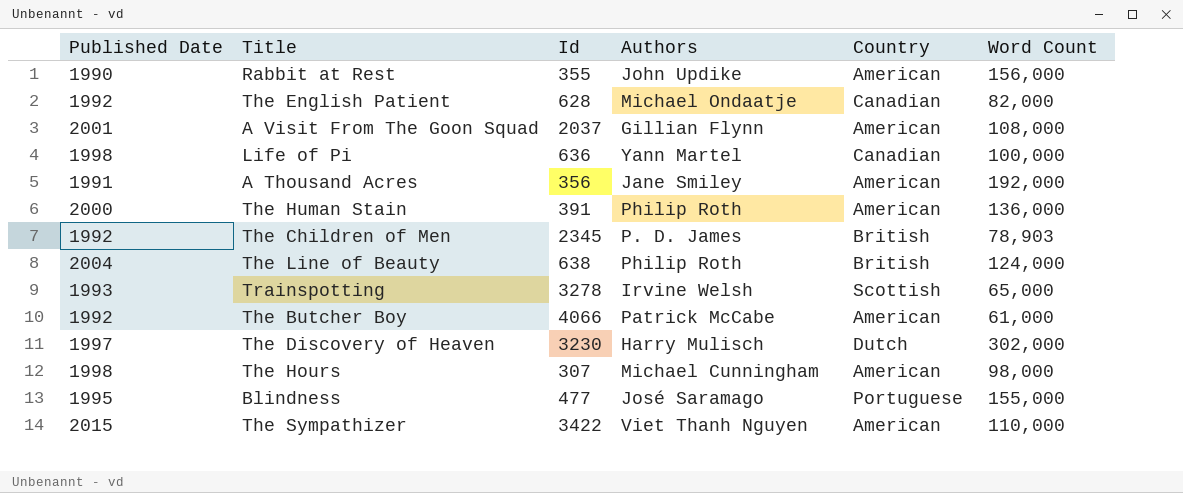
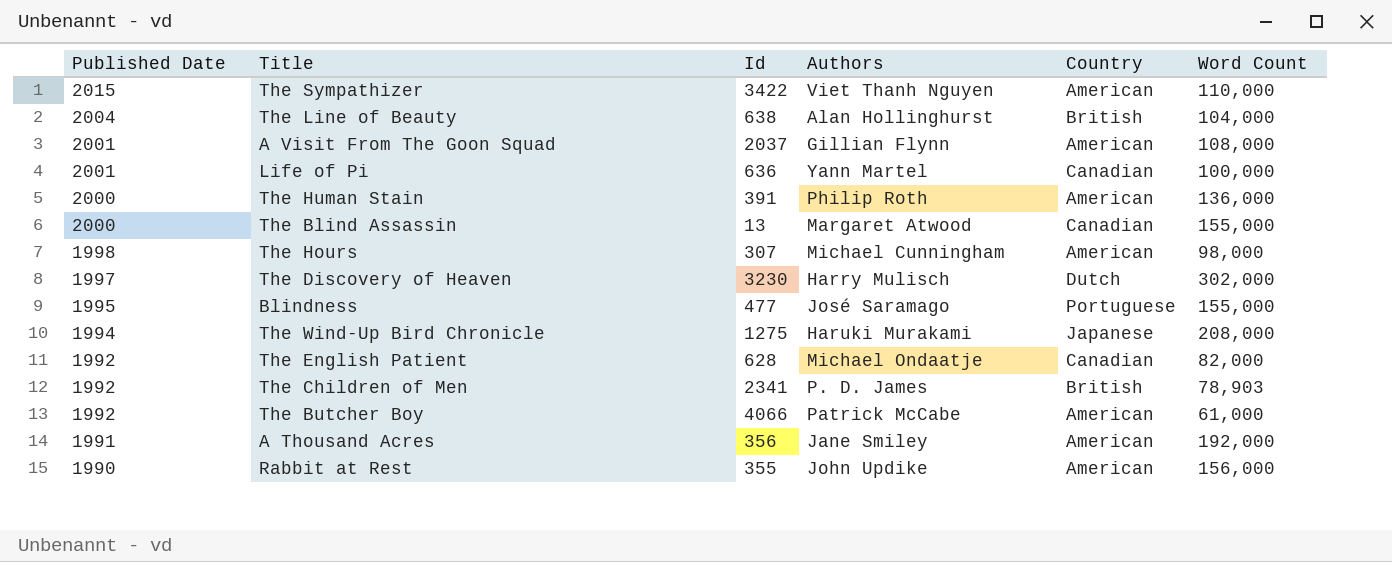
row order: none -> Published Date descending
row Trainspotting: 1993 | 3278 | Irvine Welsh | Scottish | 65,000 -> none
The Line of Beauty | Authors: Philip Roth -> Alan Hollinghurst
The Line of Beauty | Word Count: 124,000 -> 104,000
Life of Pi | Published Date: 1998 -> 2001
row The Blind Assassin: none -> 2000 | 13 | Margaret Atwood | Canadian | 155,000
row The Wind-Up Bird Chronicle: none -> 1994 | 1275 | Haruki Murakami | Japanese | 208,000
The Children of Men | Id: 2345 -> 2341

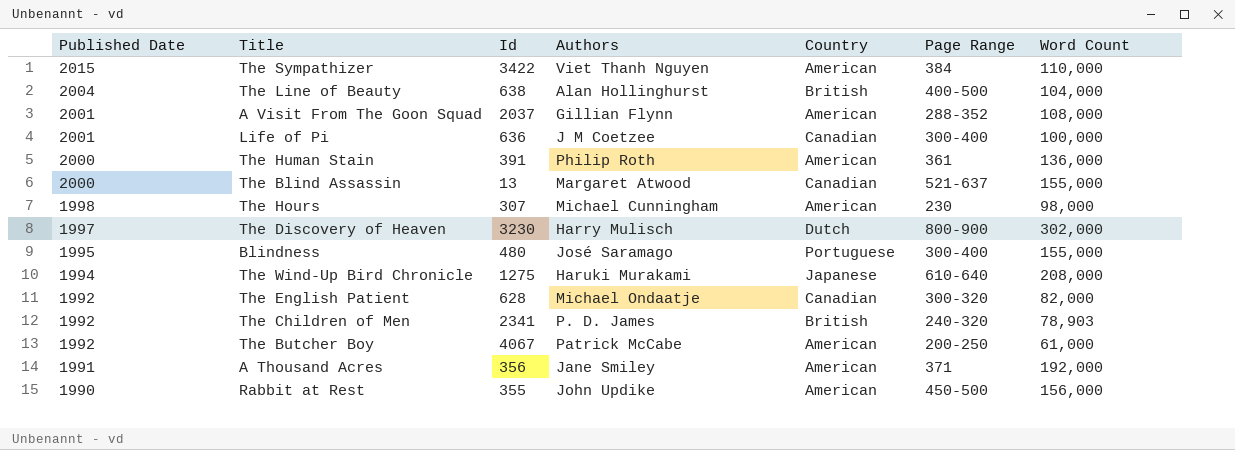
column Page Range | position: none -> 6
Life of Pi | Authors: Yann Martel -> J M Coetzee
Blindness | Id: 477 -> 480
The Butcher Boy | Id: 4066 -> 4067

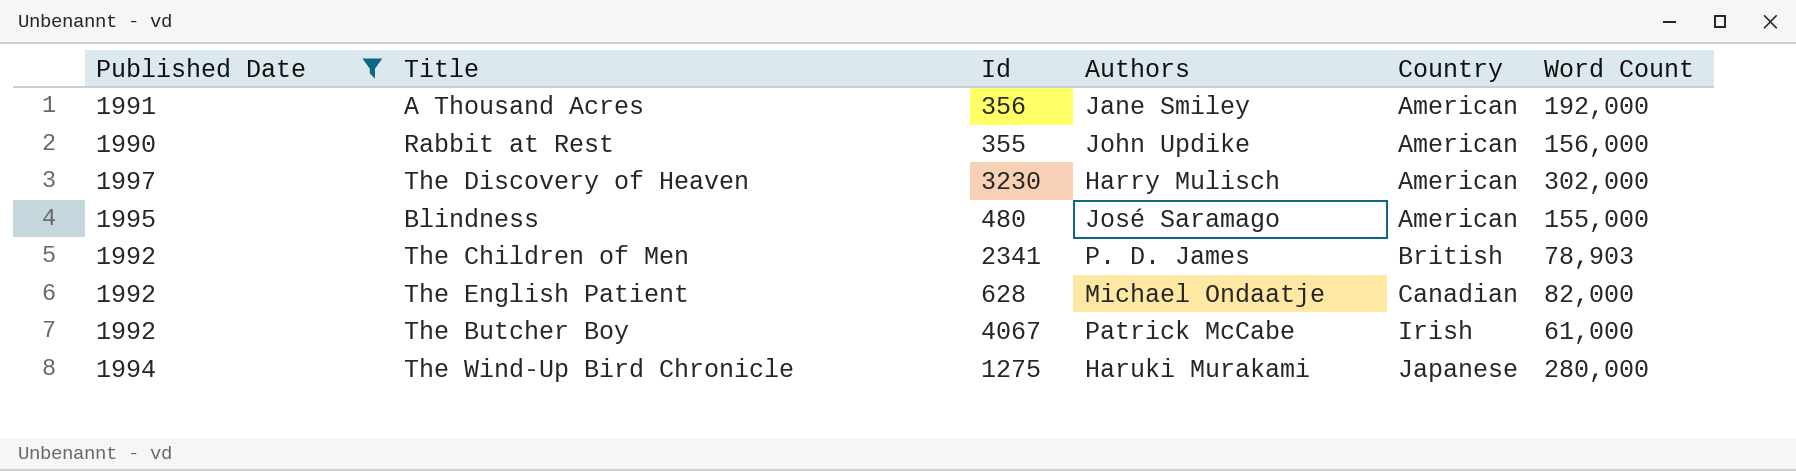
filter: none -> Published Date <= 1997
row order: Published Date descending -> Country ascending
column Page Range | position: 6 -> none
The Discovery of Heaven | Country: Dutch -> American
Blindness | Country: Portuguese -> American
The Butcher Boy | Country: American -> Irish
The Wind-Up Bird Chronicle | Word Count: 208,000 -> 280,000

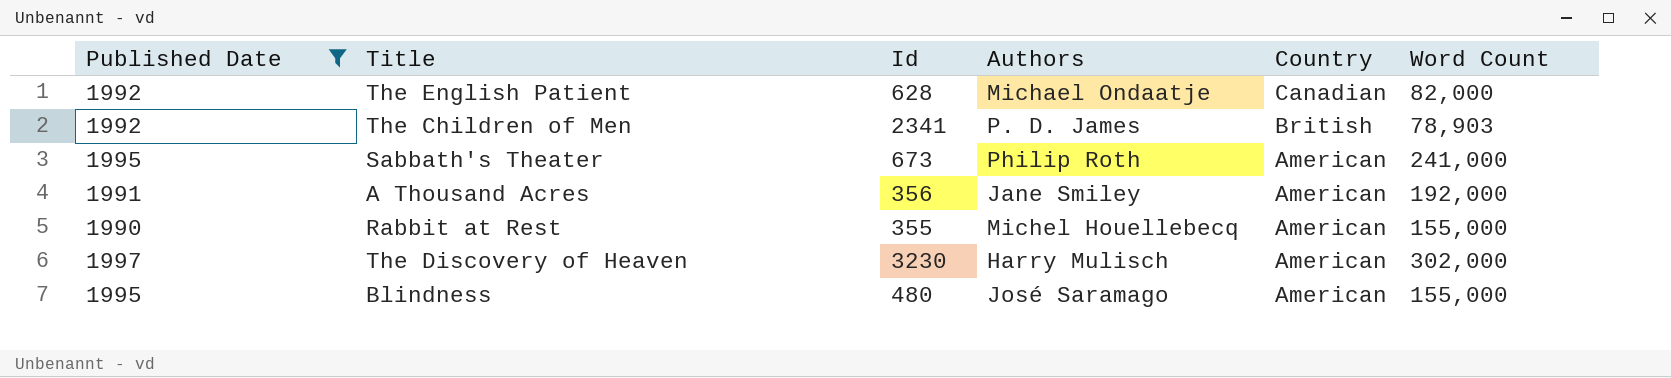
row order: Country ascending -> Country descending
row The Butcher Boy: 1992 | 4067 | Patrick McCabe | Irish | 61,000 -> none
row The Wind-Up Bird Chronicle: 1994 | 1275 | Haruki Murakami | Japanese | 280,000 -> none
row Sabbath's Theater: none -> 1995 | 673 | Philip Roth | American | 241,000
Rabbit at Rest | Authors: John Updike -> Michel Houellebecq
Rabbit at Rest | Word Count: 156,000 -> 155,000

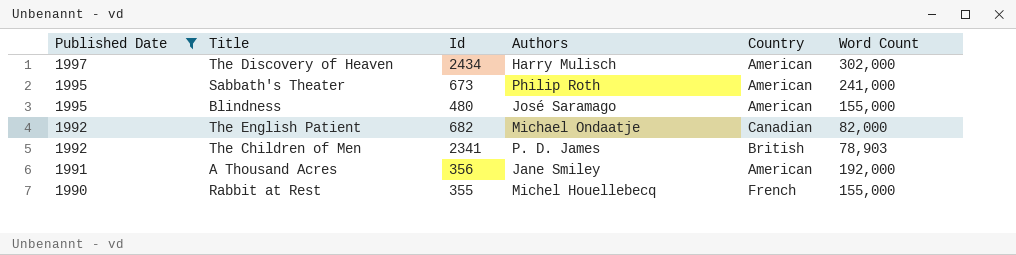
row order: Country descending -> Published Date descending
The Discovery of Heaven | Id: 3230 -> 2434
The English Patient | Id: 628 -> 682
Rabbit at Rest | Country: American -> French

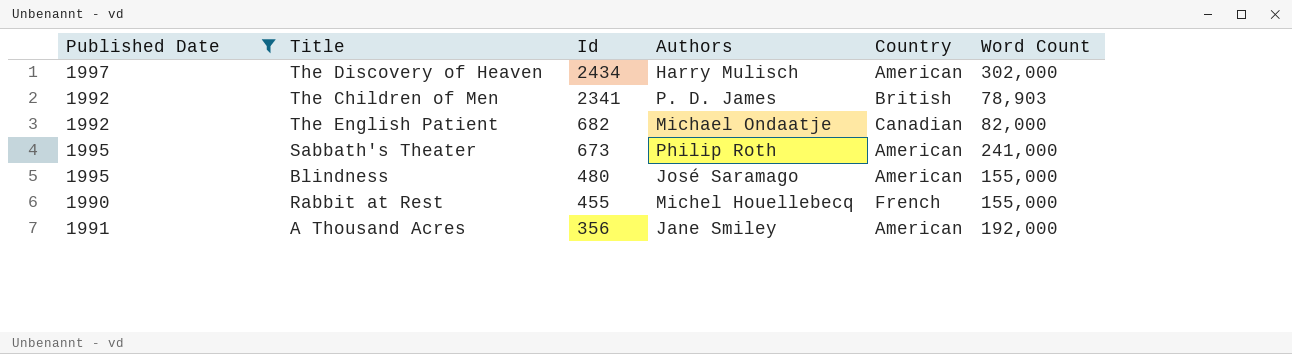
row order: Published Date descending -> Id descending
Rabbit at Rest | Id: 355 -> 455

